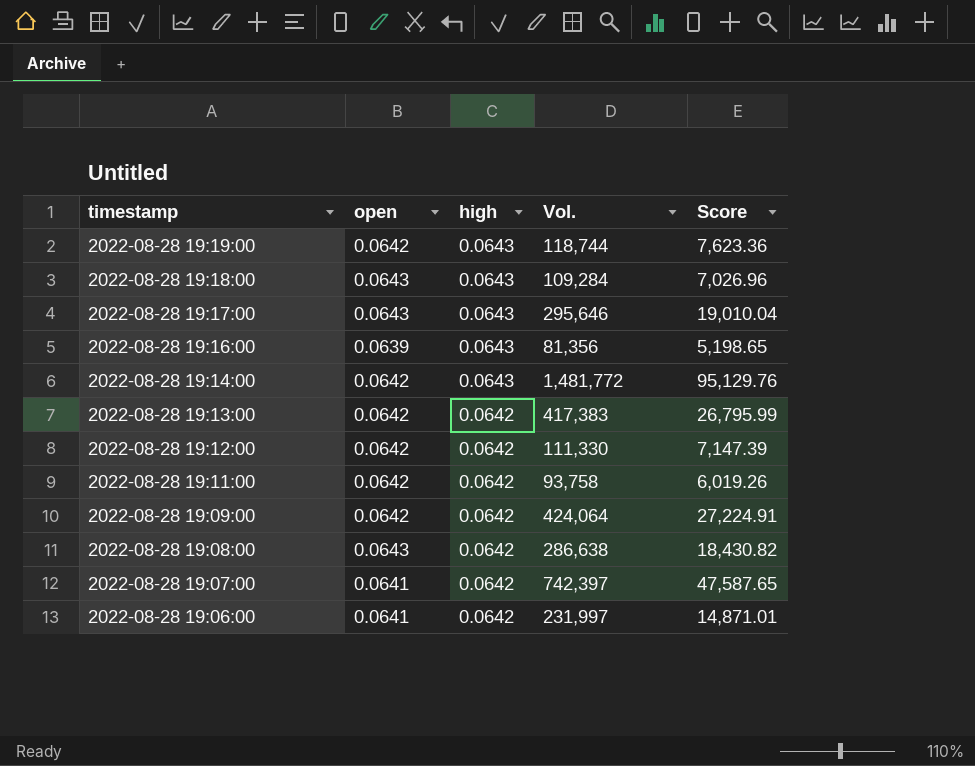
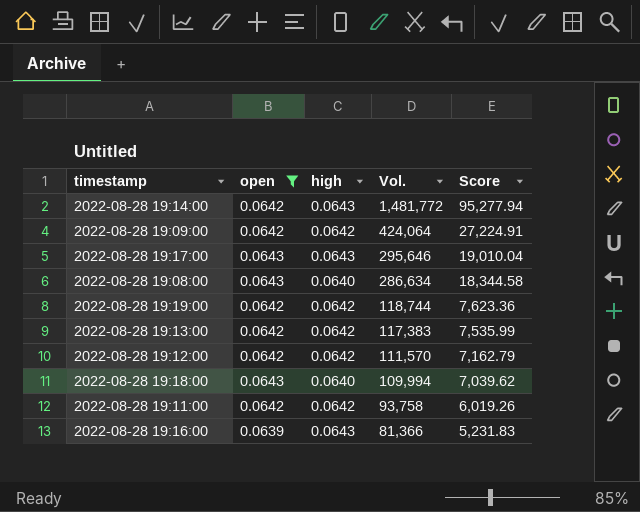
filter: none -> open != 0.0641
row order: timestamp descending -> Vol. descending
column Score | formula: [open] * [Vol.] -> [high] * [Vol.]
2022-08-28 19:08:00 | high: 0.0642 -> 0.0640
2022-08-28 19:08:00 | Vol.: 286,638 -> 286,634
2022-08-28 19:19:00 | high: 0.0643 -> 0.0642
2022-08-28 19:13:00 | Vol.: 417,383 -> 117,383
2022-08-28 19:12:00 | Vol.: 111,330 -> 111,570
2022-08-28 19:18:00 | high: 0.0643 -> 0.0640
2022-08-28 19:18:00 | Vol.: 109,284 -> 109,994
2022-08-28 19:16:00 | Vol.: 81,356 -> 81,366

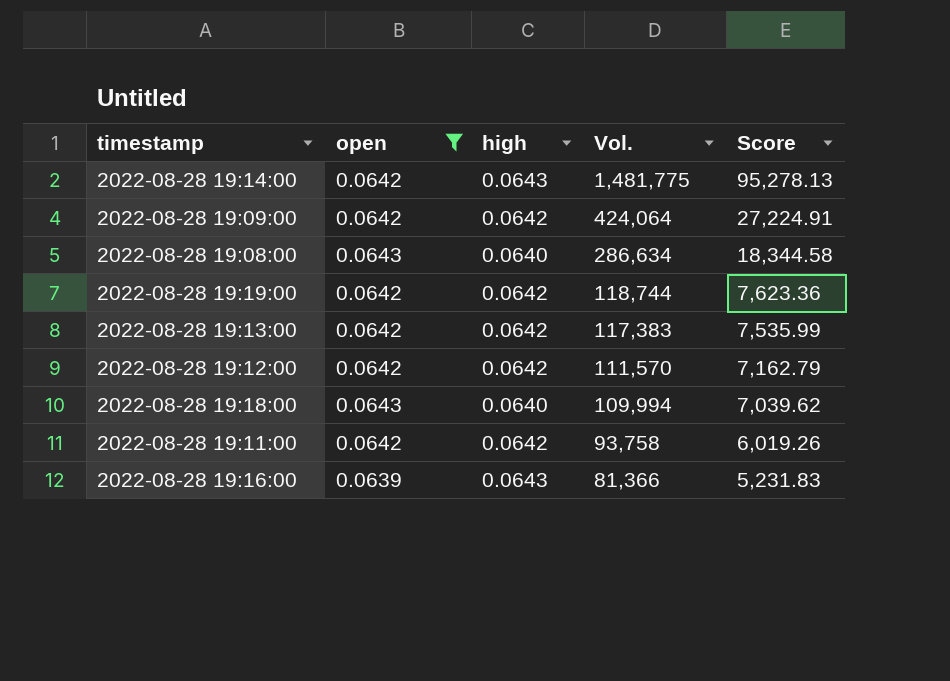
row 2022-08-28 19:17:00: 0.0643 | 0.0643 | 295,646 | 19,010.04 -> none
2022-08-28 19:14:00 | Vol.: 1,481,772 -> 1,481,775
2022-08-28 19:14:00 | Score: 95,277.94 -> 95,278.13

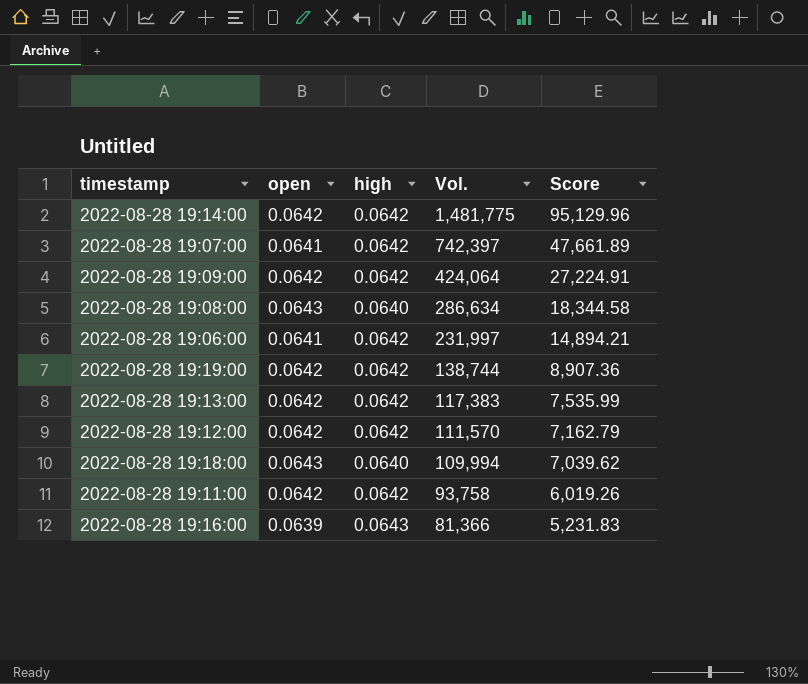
filter: open != 0.0641 -> none
2022-08-28 19:14:00 | high: 0.0643 -> 0.0642
2022-08-28 19:14:00 | Score: 95,278.13 -> 95,129.96
2022-08-28 19:19:00 | Vol.: 118,744 -> 138,744
2022-08-28 19:19:00 | Score: 7,623.36 -> 8,907.36

